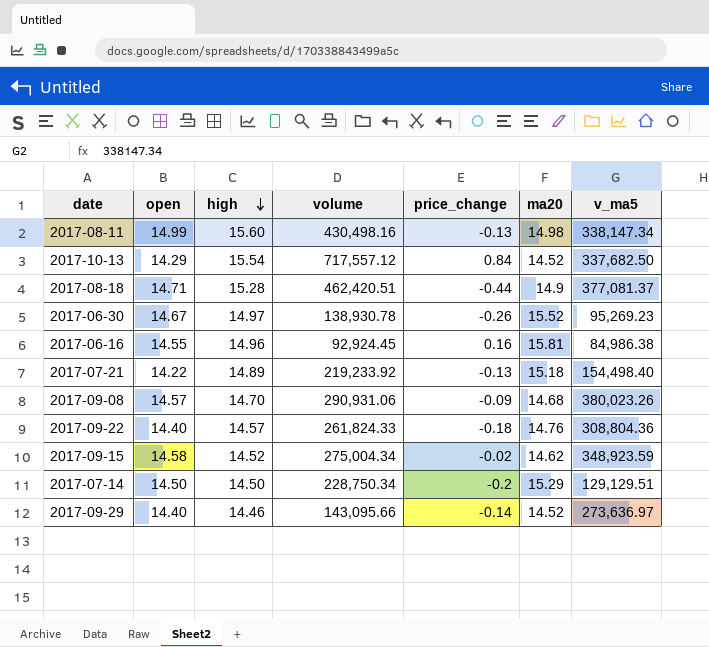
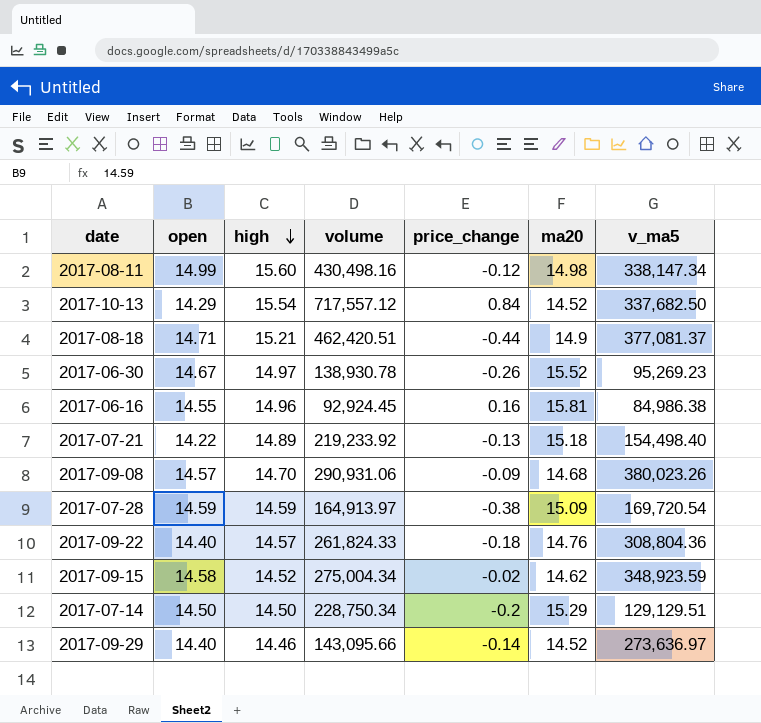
2017-08-11 | price_change: -0.13 -> -0.12
2017-08-18 | high: 15.28 -> 15.21
row 2017-07-28: none -> 14.59 | 14.59 | 164,913.97 | -0.38 | 15.09 | 169,720.54

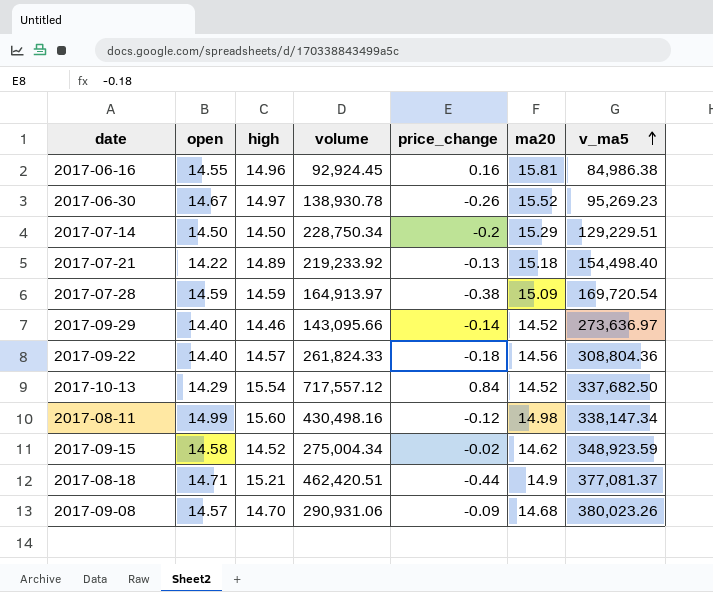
row order: high descending -> v_ma5 ascending
2017-07-14 | v_ma5: 129,129.51 -> 129,229.51
2017-09-22 | ma20: 14.76 -> 14.56

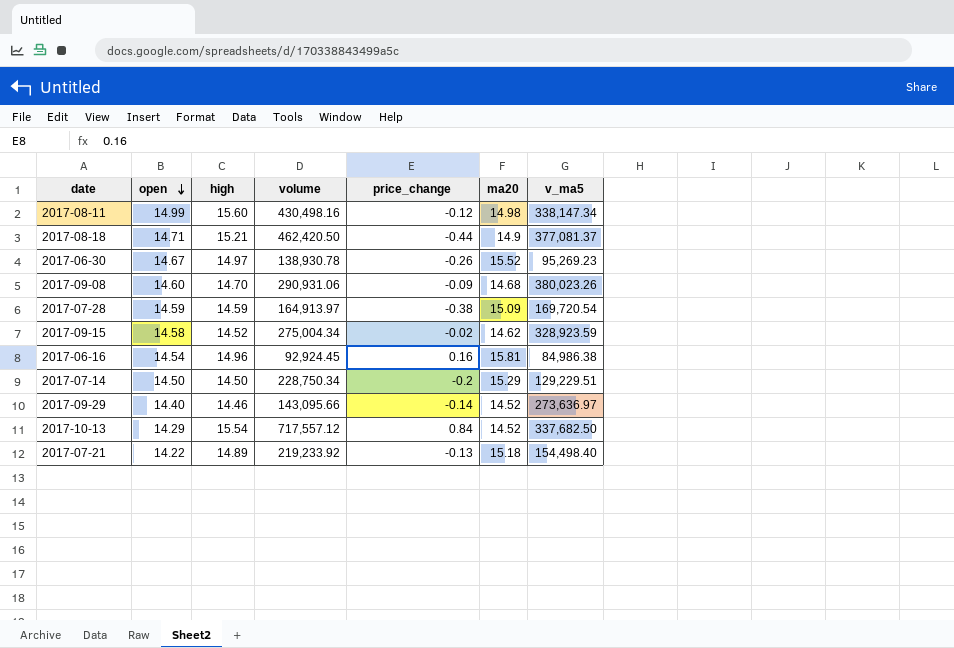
row order: v_ma5 ascending -> open descending
row 2017-09-22: 14.40 | 14.57 | 261,824.33 | -0.18 | 14.56 | 308,804.36 -> none
2017-08-18 | volume: 462,420.51 -> 462,420.50
2017-09-08 | open: 14.57 -> 14.60
2017-09-15 | v_ma5: 348,923.59 -> 328,923.59
2017-06-16 | open: 14.55 -> 14.54

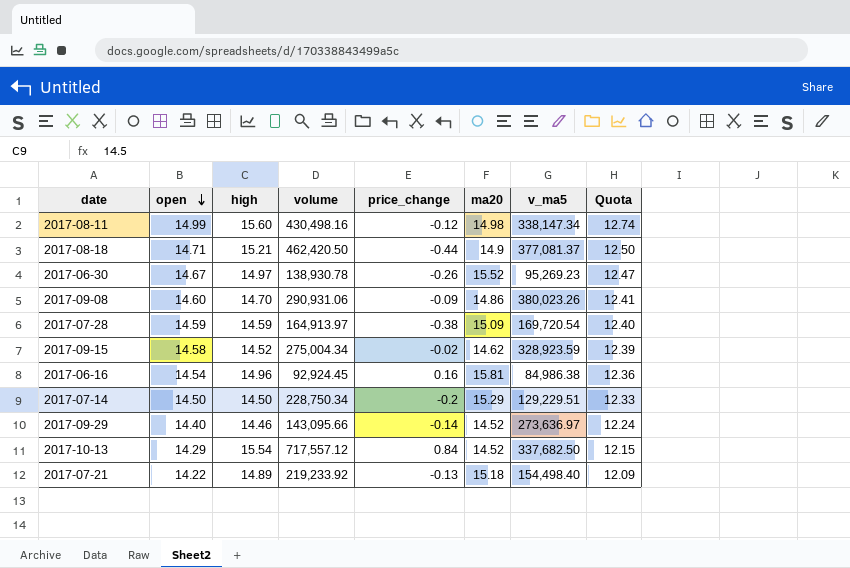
column Quota | formula: none -> [open] * 0.85
2017-09-08 | ma20: 14.68 -> 14.86

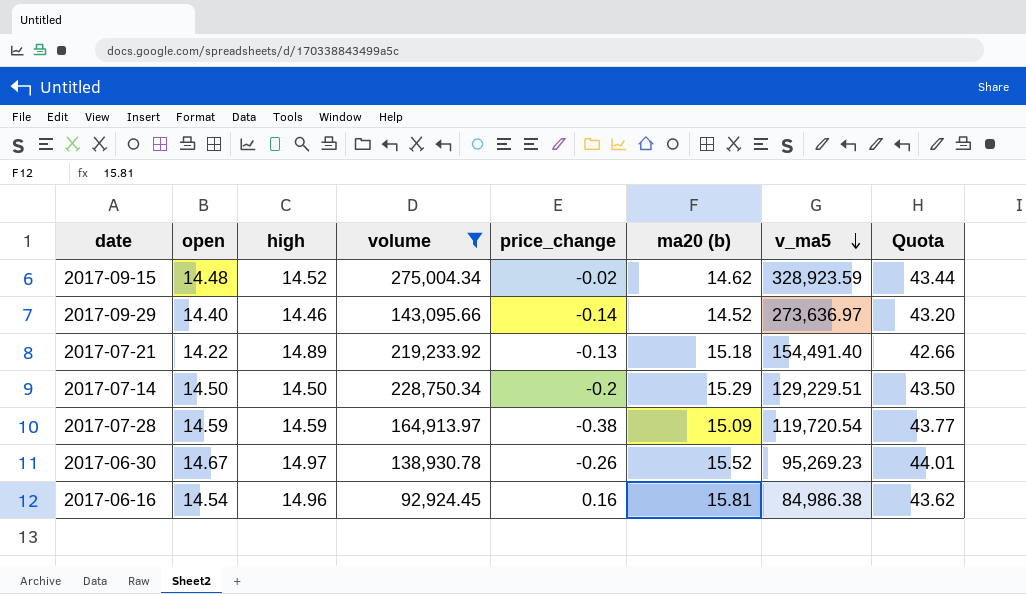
filter: none -> volume <= 275,004.34
row order: open descending -> v_ma5 descending
column name: ma20 -> ma20 (b)
column Quota | formula: [open] * 0.85 -> [open] * 3
2017-09-15 | open: 14.58 -> 14.48
2017-07-21 | v_ma5: 154,498.40 -> 154,491.40
2017-07-28 | v_ma5: 169,720.54 -> 119,720.54

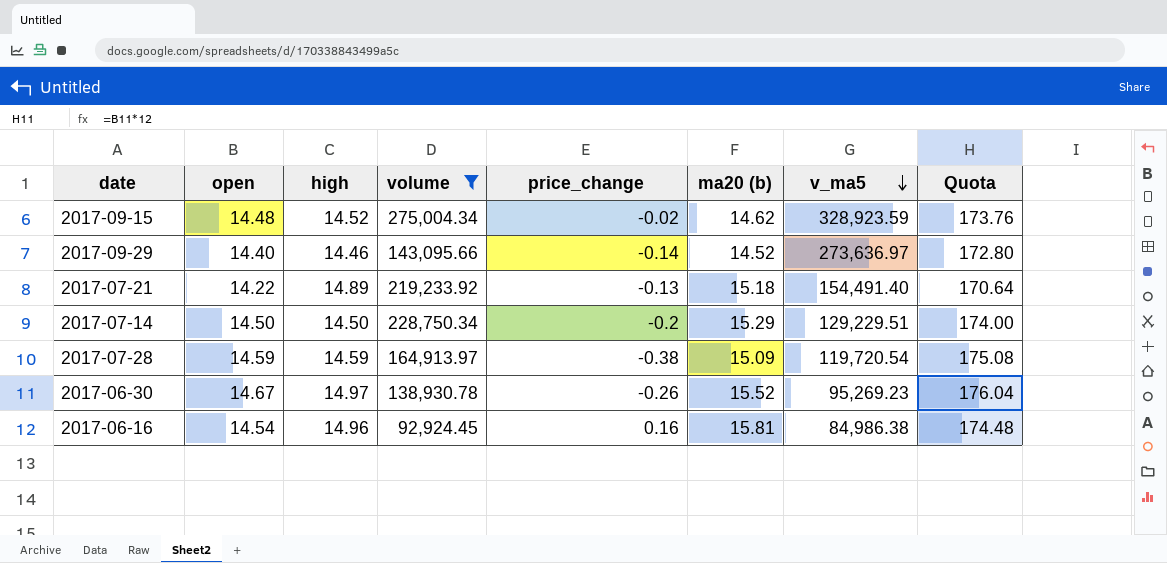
column Quota | formula: [open] * 3 -> [open] * 12

